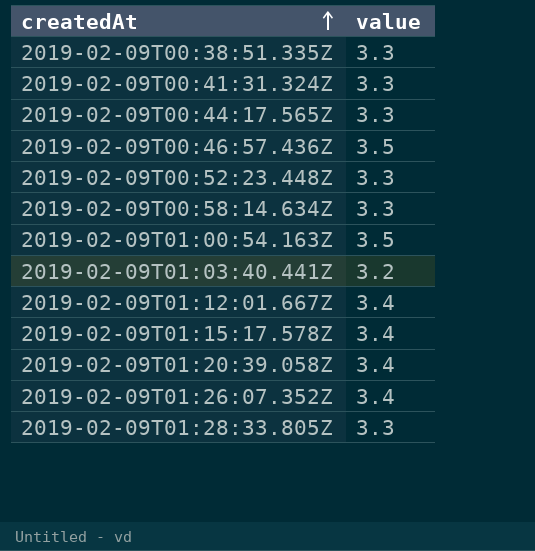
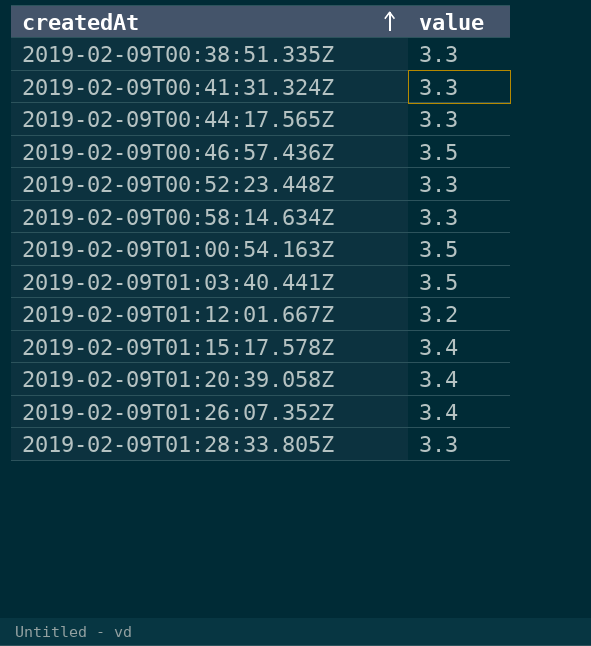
2019-02-09T01:03:40.441Z | value: 3.2 -> 3.5
2019-02-09T01:12:01.667Z | value: 3.4 -> 3.2

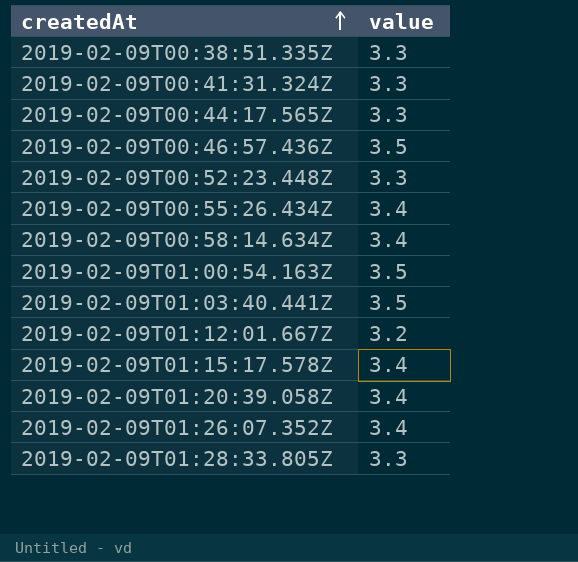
row 2019-02-09T00:55:26.434Z: none -> 3.4
2019-02-09T00:58:14.634Z | value: 3.3 -> 3.4

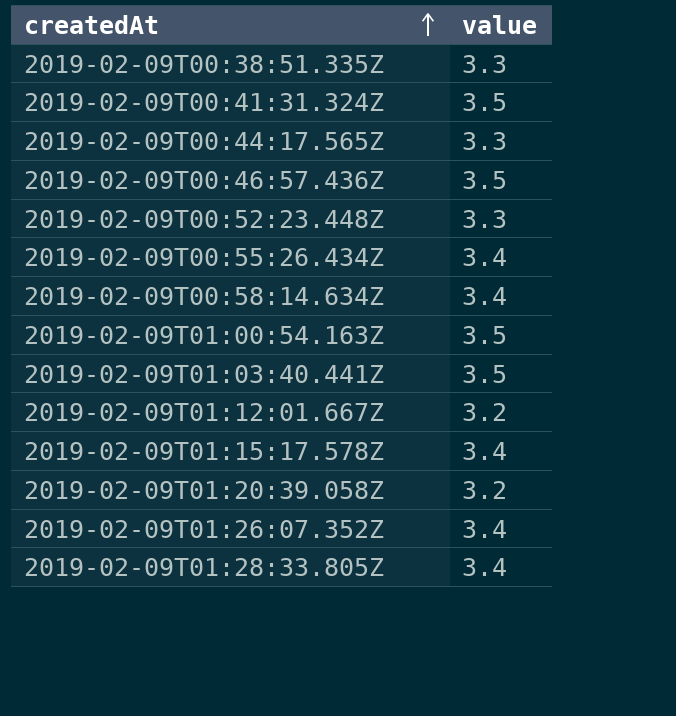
2019-02-09T00:41:31.324Z | value: 3.3 -> 3.5
2019-02-09T01:20:39.058Z | value: 3.4 -> 3.2
2019-02-09T01:28:33.805Z | value: 3.3 -> 3.4

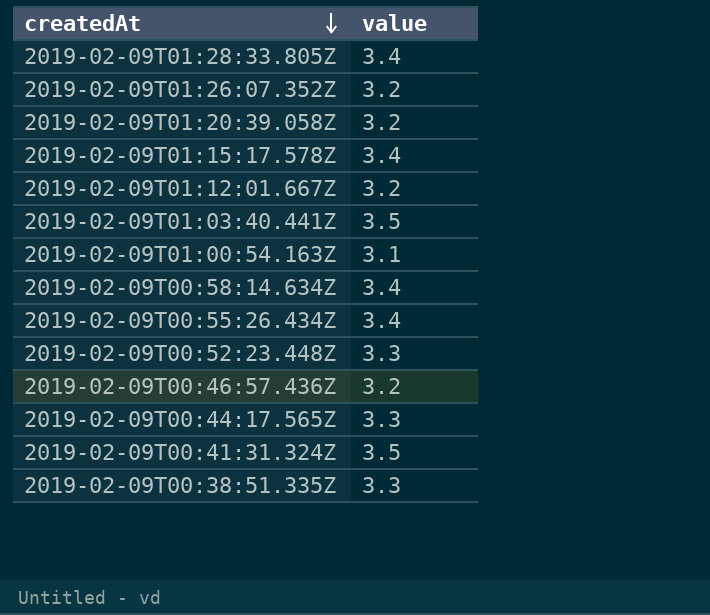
row order: createdAt ascending -> createdAt descending
2019-02-09T01:26:07.352Z | value: 3.4 -> 3.2
2019-02-09T01:00:54.163Z | value: 3.5 -> 3.1
2019-02-09T00:46:57.436Z | value: 3.5 -> 3.2

